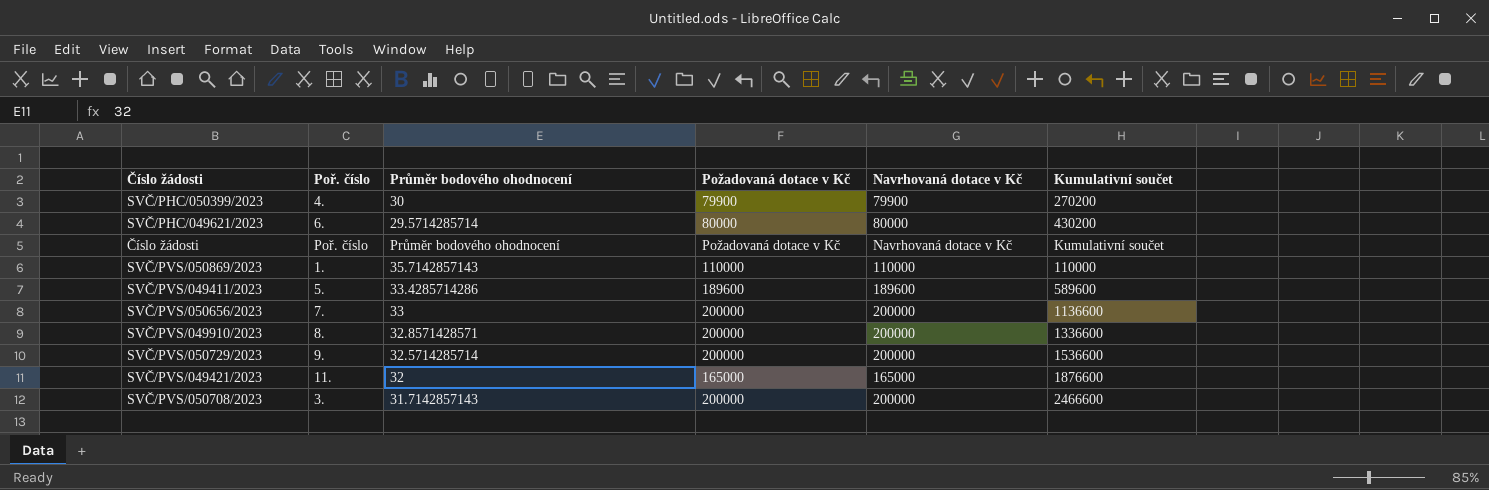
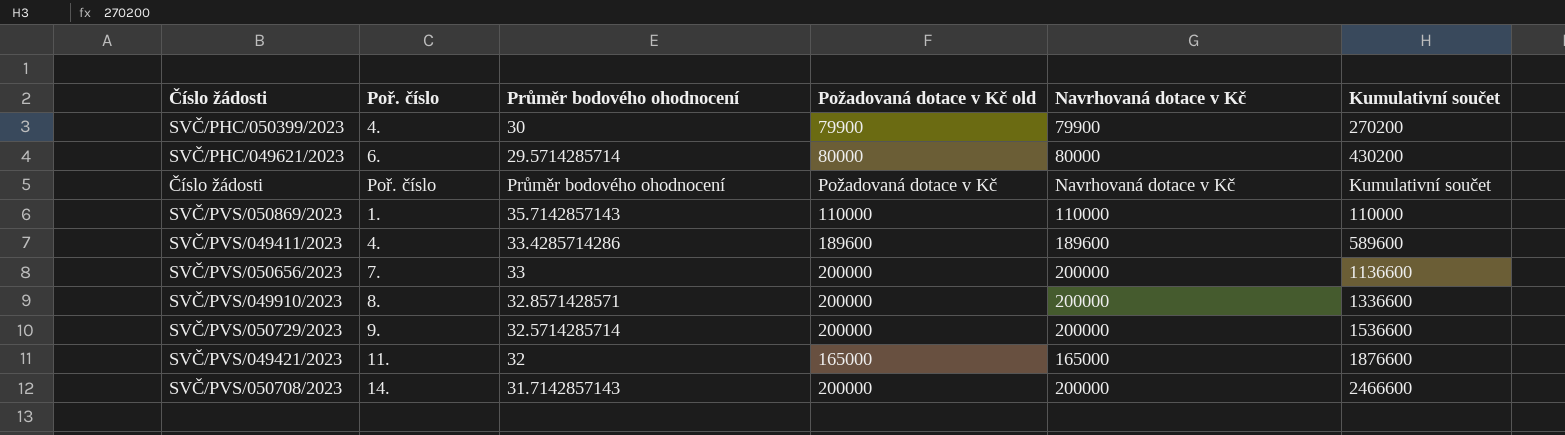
column name: Požadovaná dotace v Kč -> Požadovaná dotace v Kč old
SVČ/PVS/049411/2023 | Poř. číslo: 5. -> 4.
SVČ/PVS/050708/2023 | Poř. číslo: 3. -> 14.

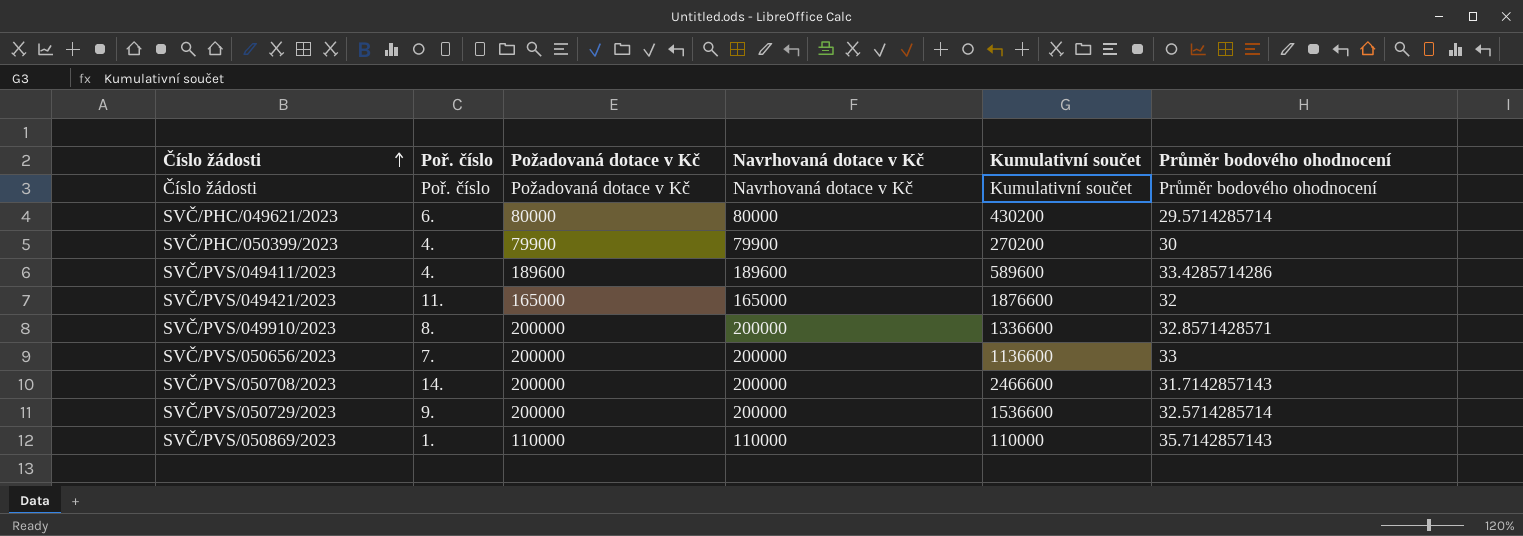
row order: none -> Číslo žádosti ascending
column name: Požadovaná dotace v Kč old -> Požadovaná dotace v Kč
column Průměr bodového ohodnocení | position: 3 -> 6

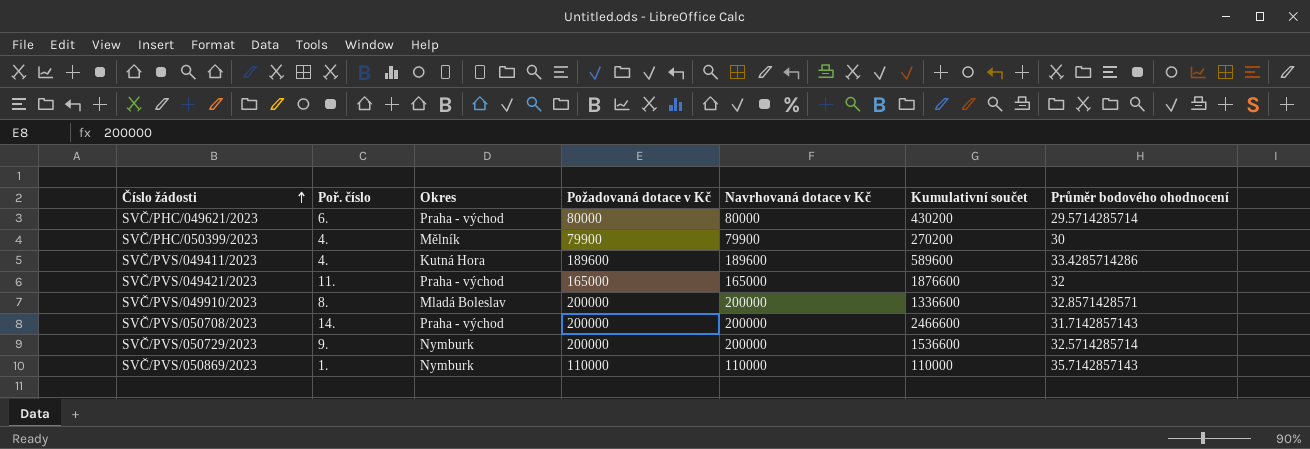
column Okres | position: none -> 3
row Číslo žádosti: Poř. číslo | Požadovaná dotace v Kč | Navrhovaná dotace v Kč | Kumulativní součet | Průměr bodového ohodnocení -> none
row SVČ/PVS/050656/2023: 7. | 200000 | 200000 | 1136600 | 33 -> none

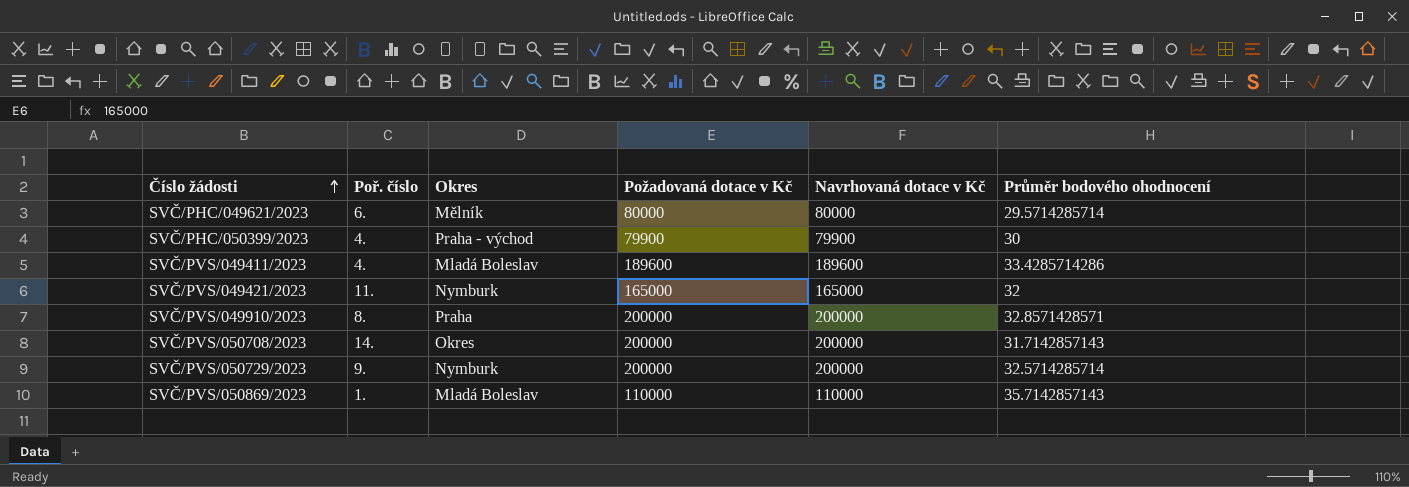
column Kumulativní součet | position: 6 -> none
SVČ/PHC/049621/2023 | Okres: Praha - východ -> Mělník
SVČ/PHC/050399/2023 | Okres: Mělník -> Praha - východ
SVČ/PVS/049411/2023 | Okres: Kutná Hora -> Mladá Boleslav
SVČ/PVS/049421/2023 | Okres: Praha - východ -> Nymburk
SVČ/PVS/049910/2023 | Okres: Mladá Boleslav -> Praha
SVČ/PVS/050708/2023 | Okres: Praha - východ -> Okres
SVČ/PVS/050869/2023 | Okres: Nymburk -> Mladá Boleslav

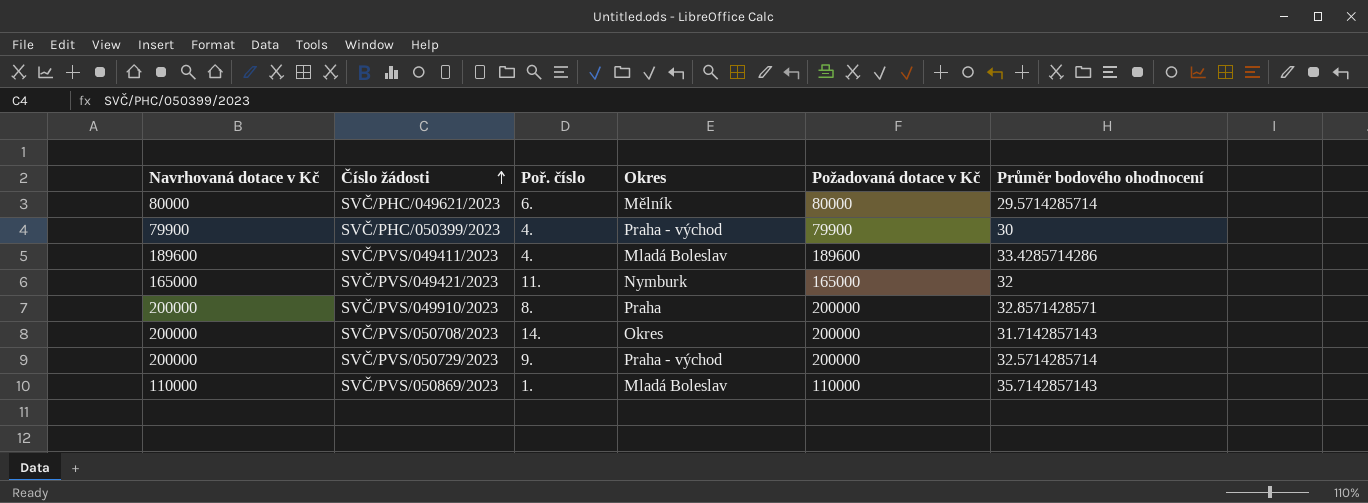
column Navrhovaná dotace v Kč | position: 5 -> 1
SVČ/PVS/050729/2023 | Okres: Nymburk -> Praha - východ

